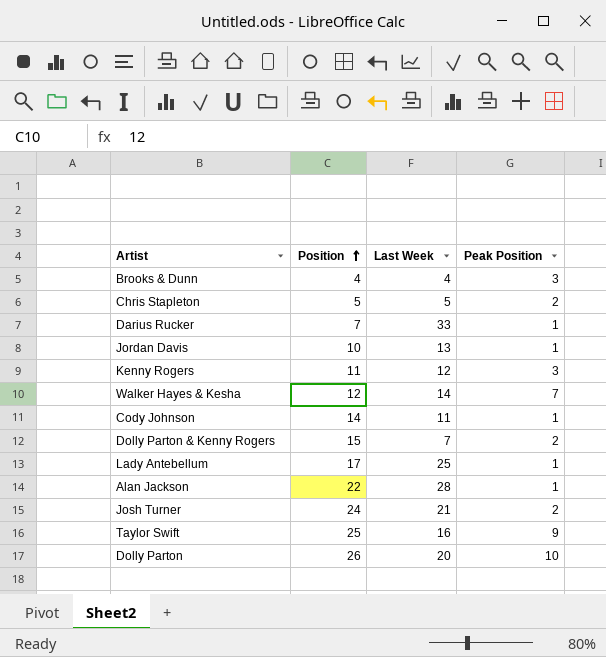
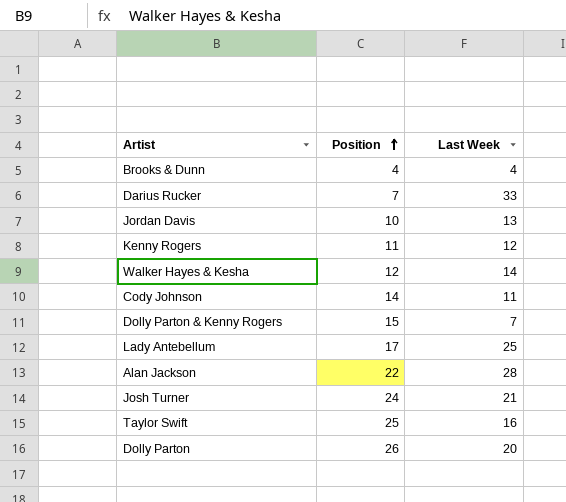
column Peak Position | position: 4 -> none
row Chris Stapleton: 5 | 5 | 2 -> none

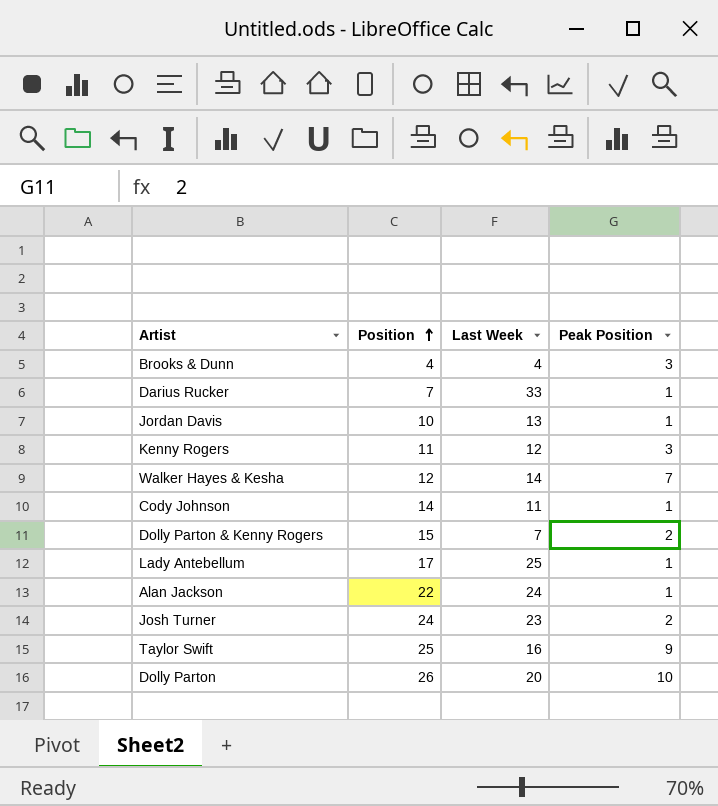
column Peak Position | position: none -> 4
Alan Jackson | Last Week: 28 -> 24
Josh Turner | Last Week: 21 -> 23

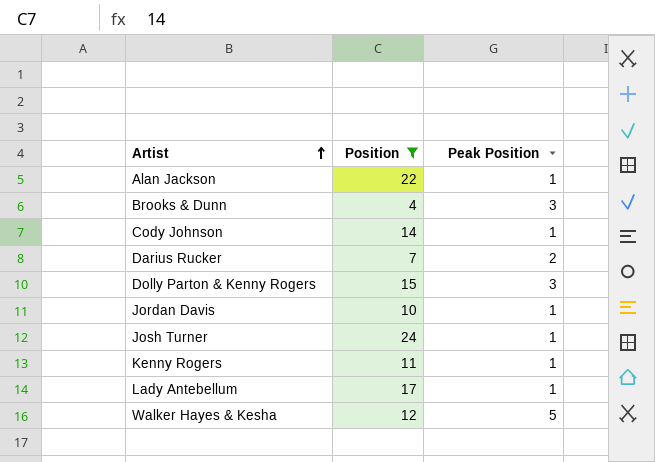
filter: none -> Position <= 24
row order: Position ascending -> Artist ascending
column Last Week | position: 3 -> none
Darius Rucker | Peak Position: 1 -> 2
Dolly Parton & Kenny Rogers | Peak Position: 2 -> 3
Josh Turner | Peak Position: 2 -> 1
Kenny Rogers | Peak Position: 3 -> 1
Walker Hayes & Kesha | Peak Position: 7 -> 5

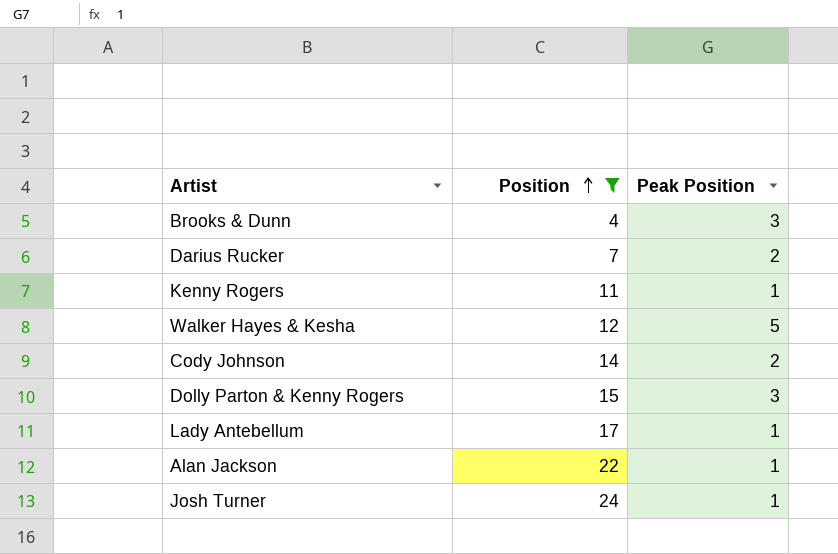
row order: Artist ascending -> Position ascending
row Jordan Davis: 10 | 1 -> none
Cody Johnson | Peak Position: 1 -> 2

